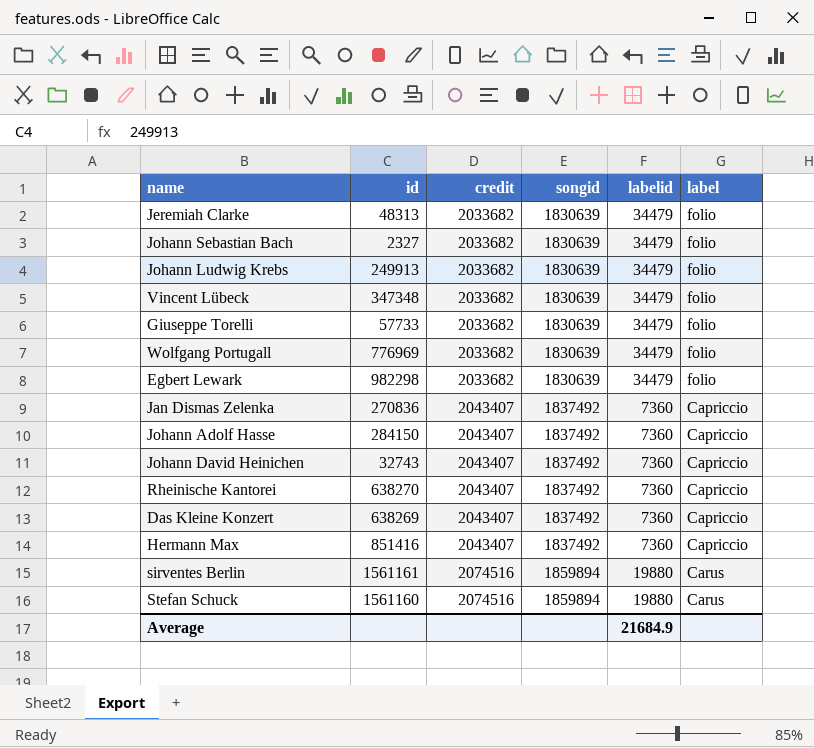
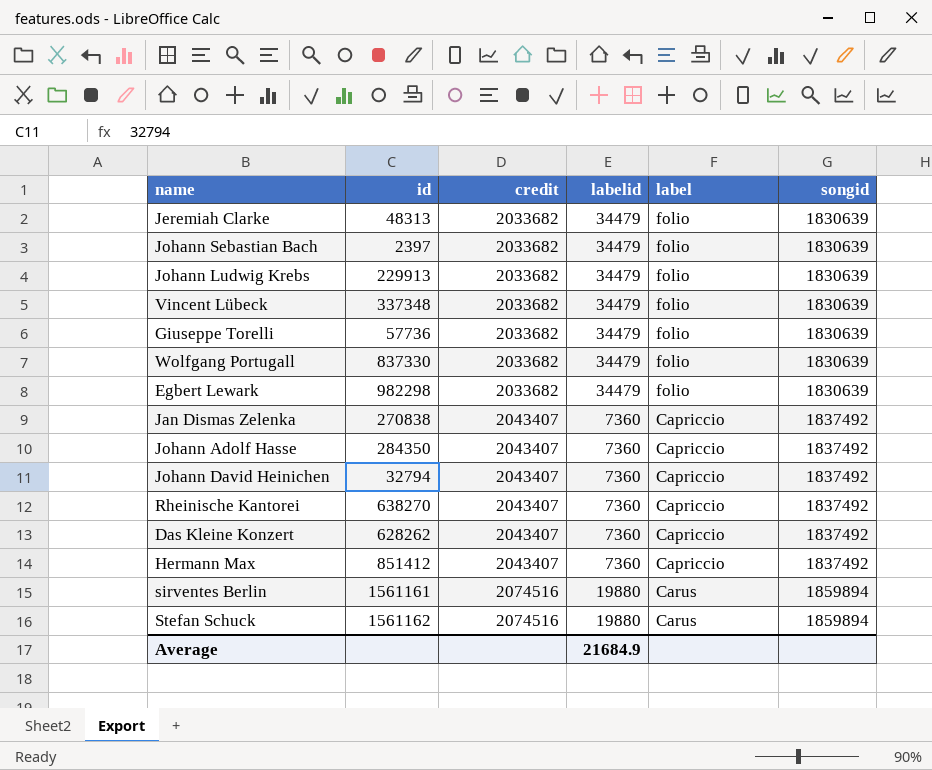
column songid | position: 4 -> 6
Johann Sebastian Bach | id: 2327 -> 2397
Johann Ludwig Krebs | id: 249913 -> 229913
Vincent Lübeck | id: 347348 -> 337348
Giuseppe Torelli | id: 57733 -> 57736
Wolfgang Portugall | id: 776969 -> 837330
Jan Dismas Zelenka | id: 270836 -> 270838
Johann Adolf Hasse | id: 284150 -> 284350
Johann David Heinichen | id: 32743 -> 32794
Das Kleine Konzert | id: 638269 -> 628262
Hermann Max | id: 851416 -> 851412
Stefan Schuck | id: 1561160 -> 1561162

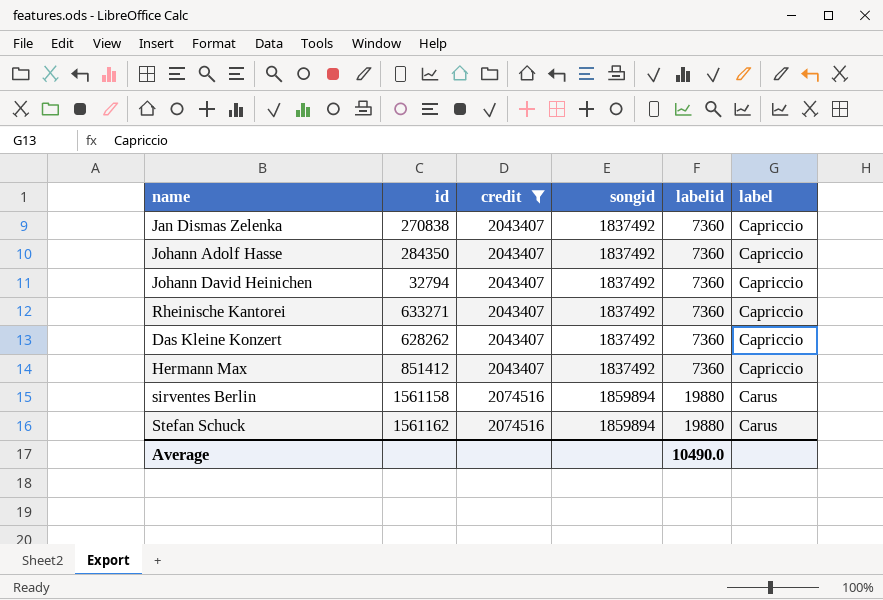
filter: none -> credit != 2033682
column songid | position: 6 -> 4
Rheinische Kantorei | id: 638270 -> 633271
sirventes Berlin | id: 1561161 -> 1561158
Average | labelid: 21684.9 -> 10490.0

